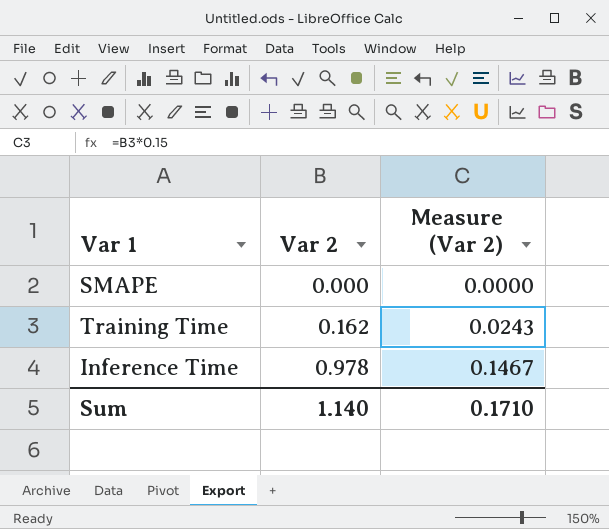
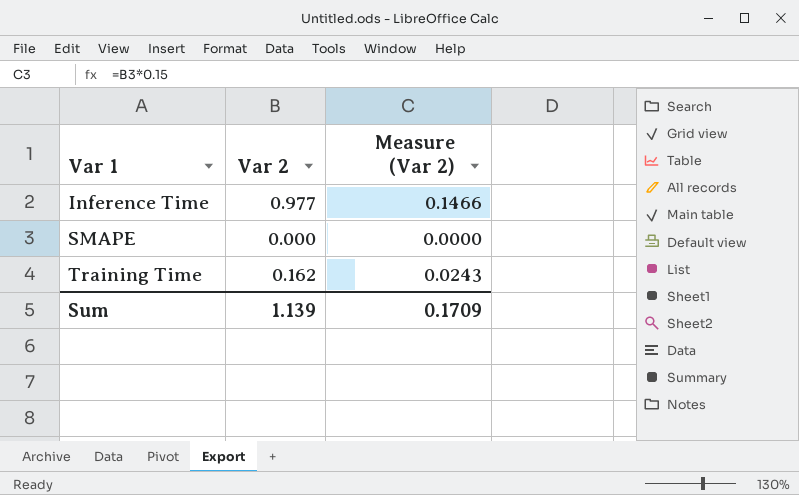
row order: Var 2 ascending -> Var 1 ascending
Inference Time | Var 2: 0.978 -> 0.977
Inference Time | Measure (Var 2): 0.1467 -> 0.1466
Sum | Var 2: 1.140 -> 1.139
Sum | Measure (Var 2): 0.1710 -> 0.1709

